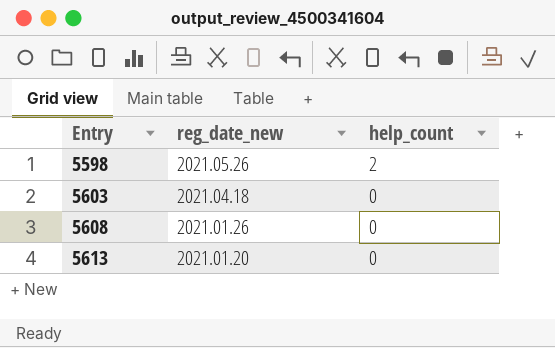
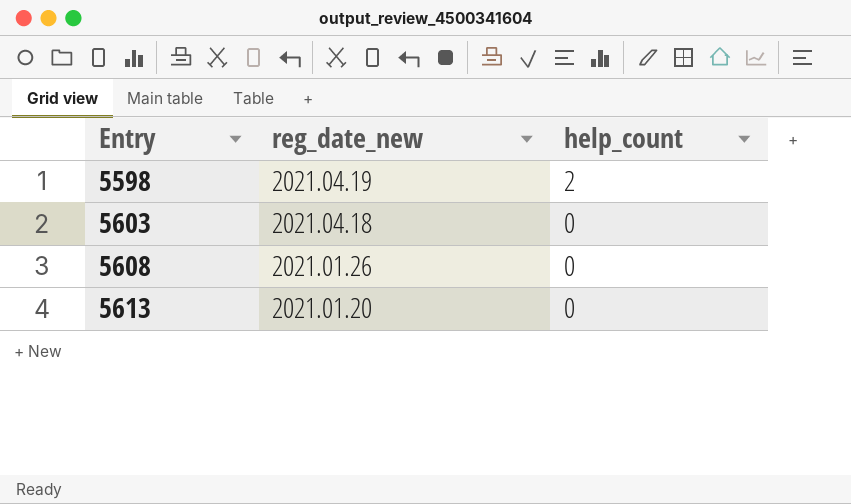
5598 | reg_date_new: 2021.05.26 -> 2021.04.19

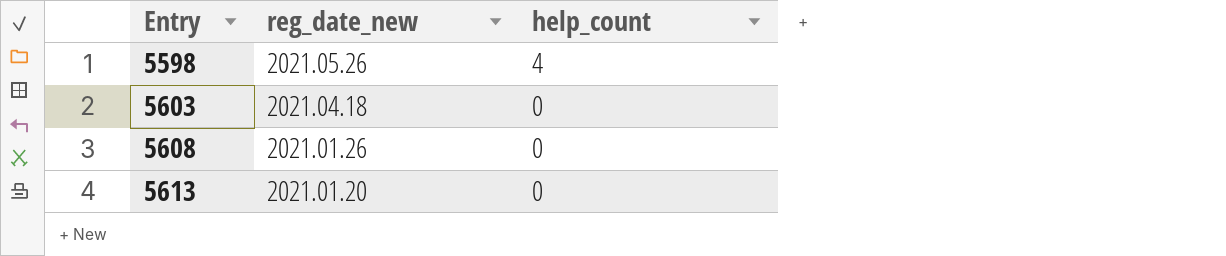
5598 | reg_date_new: 2021.04.19 -> 2021.05.26
5598 | help_count: 2 -> 4

